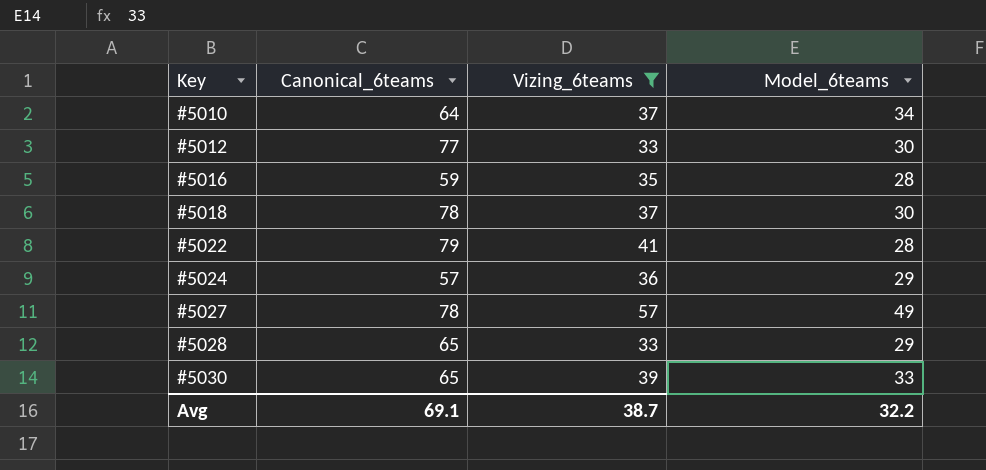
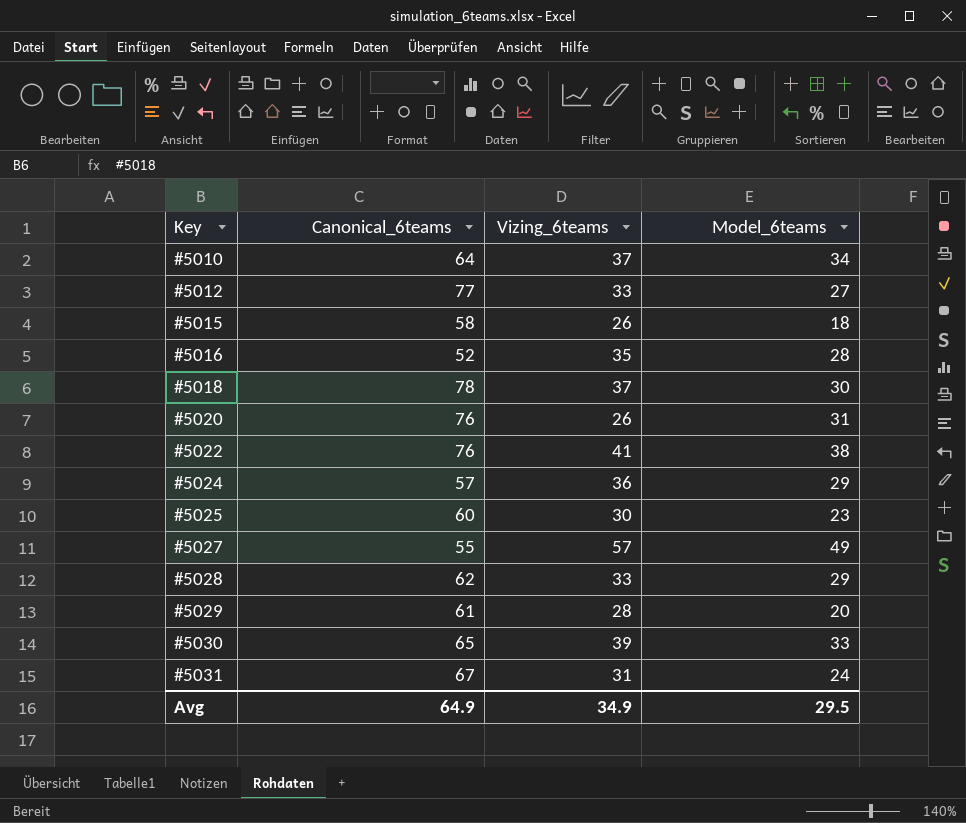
filter: Vizing_6teams >= 33 -> none
#5012 | Model_6teams: 30 -> 27
#5016 | Canonical_6teams: 59 -> 52
#5022 | Canonical_6teams: 79 -> 76
#5022 | Model_6teams: 28 -> 38
#5027 | Canonical_6teams: 78 -> 55
#5028 | Canonical_6teams: 65 -> 62
Avg | Canonical_6teams: 69.1 -> 64.9
Avg | Vizing_6teams: 38.7 -> 34.9
Avg | Model_6teams: 32.2 -> 29.5

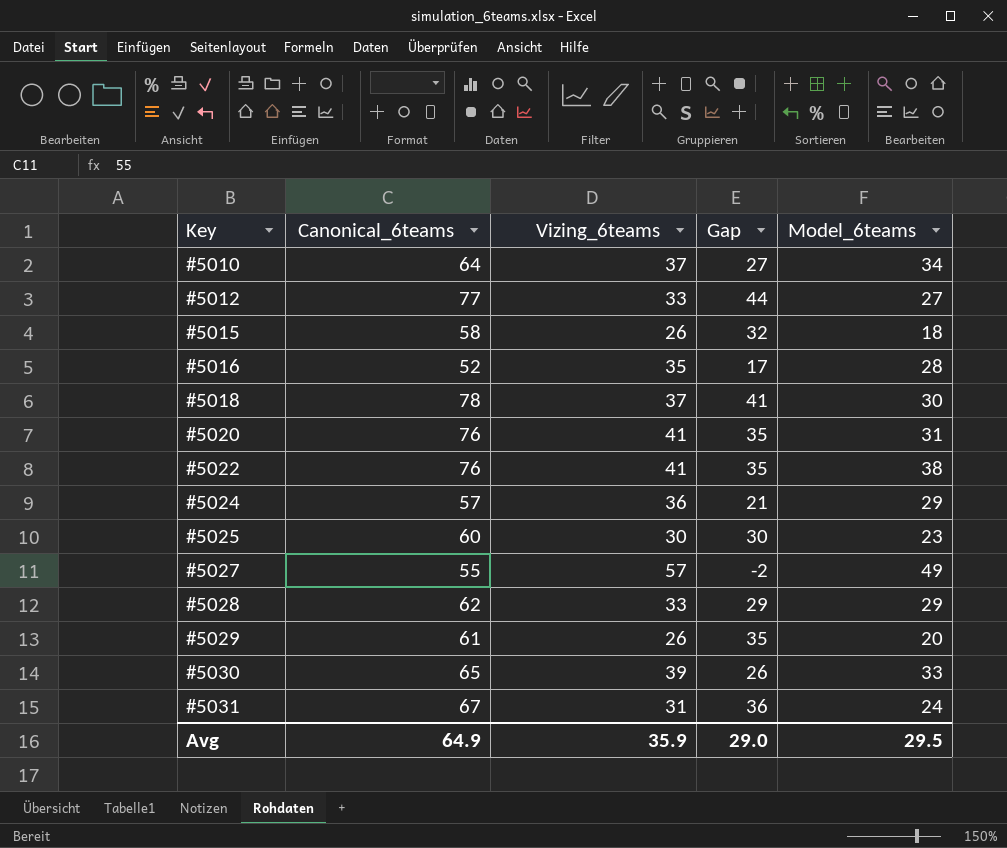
column Gap | formula: none -> [Canonical_6teams] - [Vizing_6teams]
#5020 | Vizing_6teams: 26 -> 41
#5029 | Vizing_6teams: 28 -> 26
Avg | Vizing_6teams: 34.9 -> 35.9

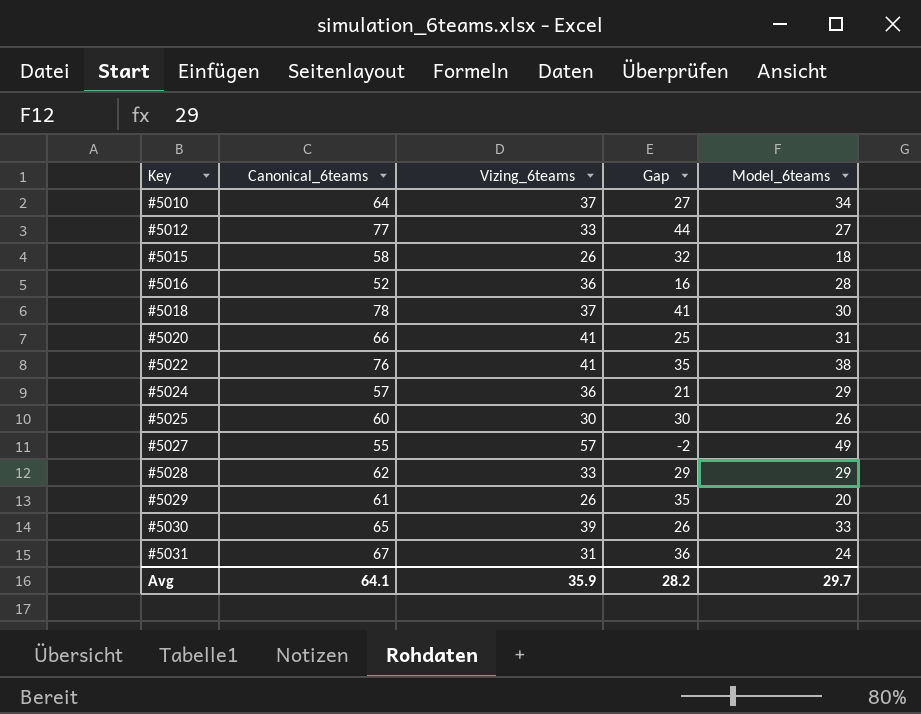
#5016 | Vizing_6teams: 35 -> 36
#5016 | Gap: 17 -> 16
#5020 | Canonical_6teams: 76 -> 66
#5020 | Gap: 35 -> 25
#5025 | Model_6teams: 23 -> 26
Avg | Canonical_6teams: 64.9 -> 64.1
Avg | Gap: 29.0 -> 28.2
Avg | Model_6teams: 29.5 -> 29.7

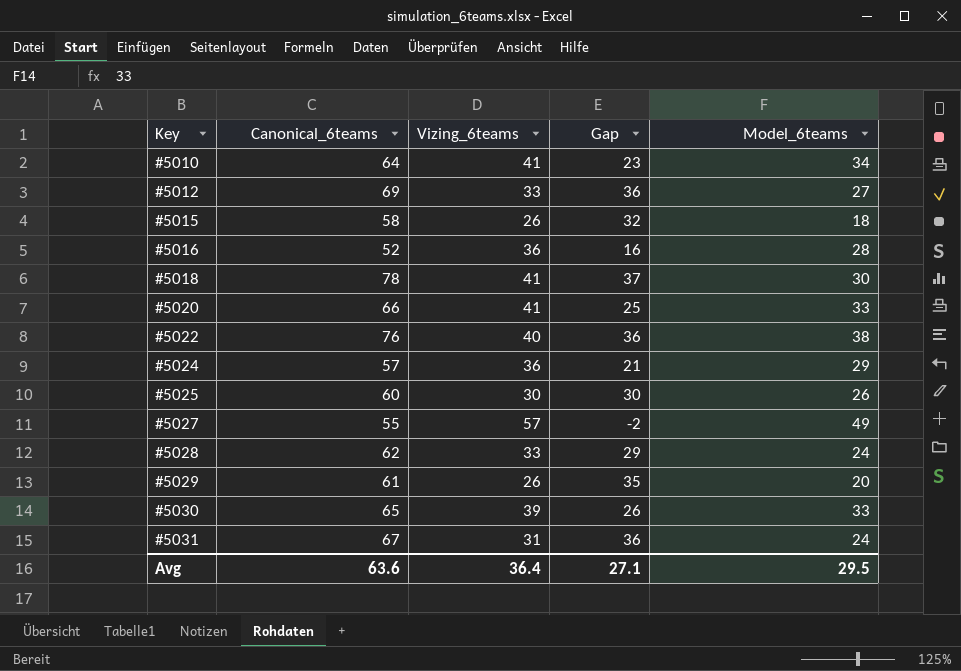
#5010 | Vizing_6teams: 37 -> 41
#5010 | Gap: 27 -> 23
#5012 | Canonical_6teams: 77 -> 69
#5012 | Gap: 44 -> 36
#5018 | Vizing_6teams: 37 -> 41
#5018 | Gap: 41 -> 37
#5020 | Model_6teams: 31 -> 33
#5022 | Vizing_6teams: 41 -> 40
#5022 | Gap: 35 -> 36
#5028 | Model_6teams: 29 -> 24
Avg | Canonical_6teams: 64.1 -> 63.6
Avg | Vizing_6teams: 35.9 -> 36.4
Avg | Gap: 28.2 -> 27.1
Avg | Model_6teams: 29.7 -> 29.5

